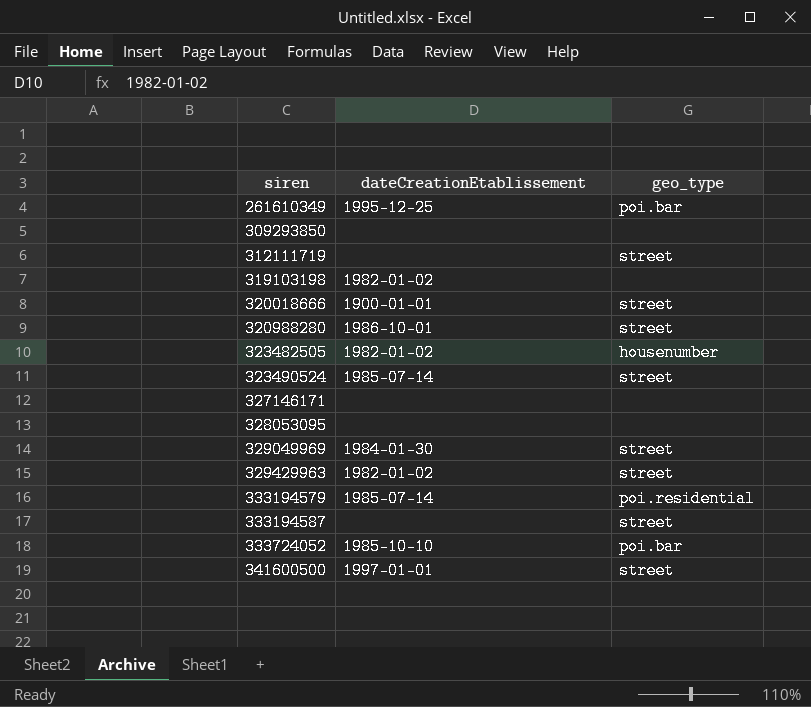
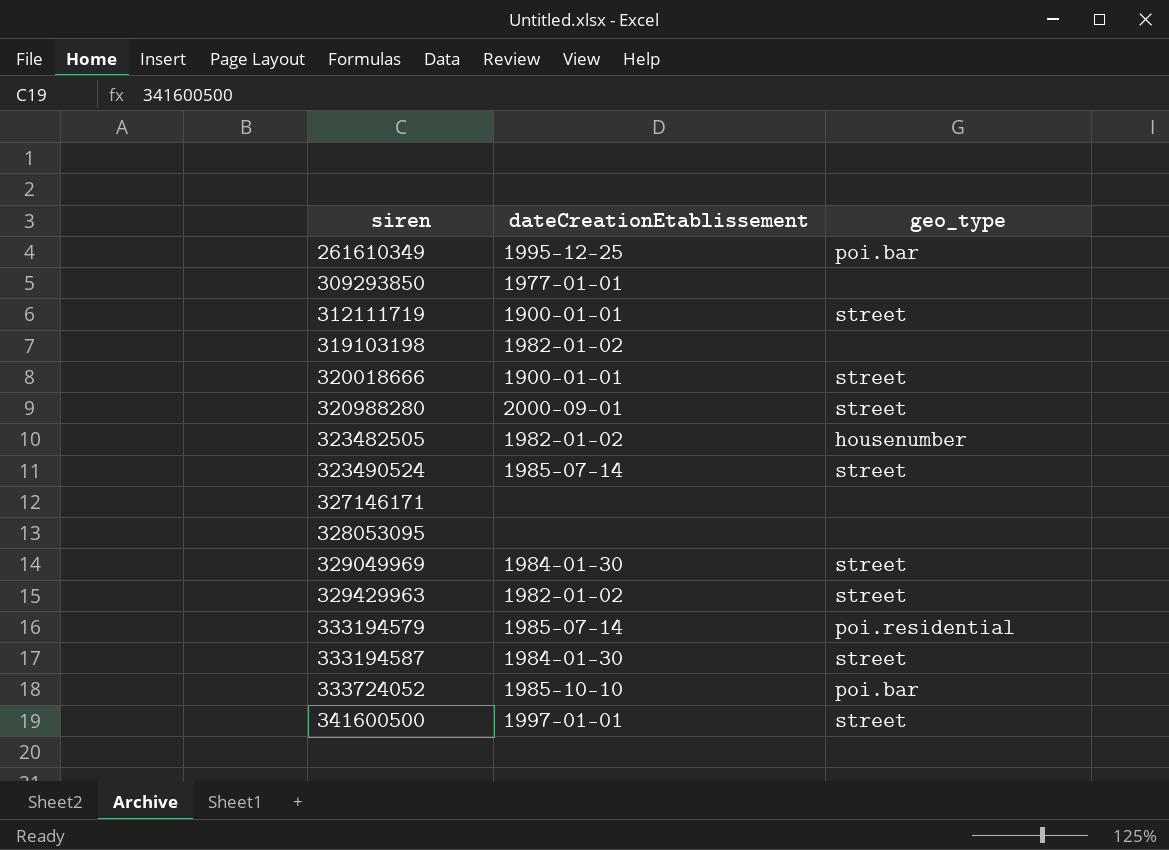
309293850 | dateCreationEtablissement: none -> 1977-01-01
312111719 | dateCreationEtablissement: none -> 1900-01-01
320988280 | dateCreationEtablissement: 1986-10-01 -> 2000-09-01
333194587 | dateCreationEtablissement: none -> 1984-01-30

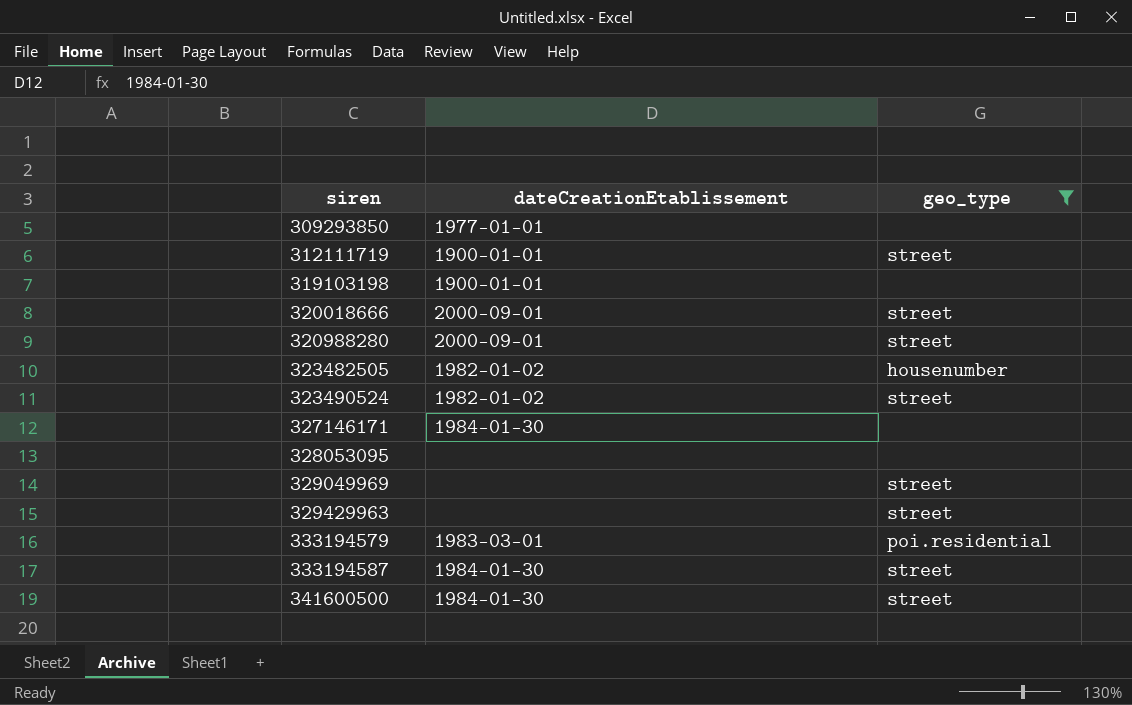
filter: none -> geo_type != poi.bar
319103198 | dateCreationEtablissement: 1982-01-02 -> 1900-01-01
320018666 | dateCreationEtablissement: 1900-01-01 -> 2000-09-01
323490524 | dateCreationEtablissement: 1985-07-14 -> 1982-01-02
327146171 | dateCreationEtablissement: none -> 1984-01-30
329049969 | dateCreationEtablissement: 1984-01-30 -> none
329429963 | dateCreationEtablissement: 1982-01-02 -> none
333194579 | dateCreationEtablissement: 1985-07-14 -> 1983-03-01
341600500 | dateCreationEtablissement: 1997-01-01 -> 1984-01-30

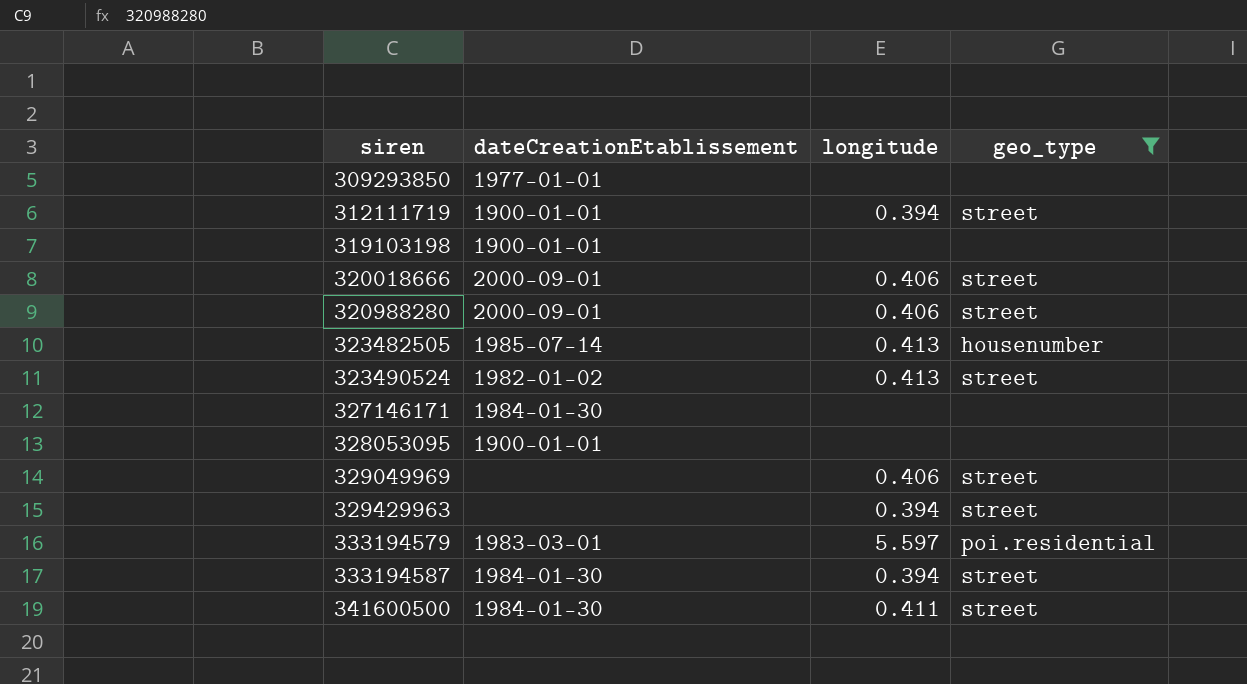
column longitude | position: none -> 3
323482505 | dateCreationEtablissement: 1982-01-02 -> 1985-07-14
328053095 | dateCreationEtablissement: none -> 1900-01-01

